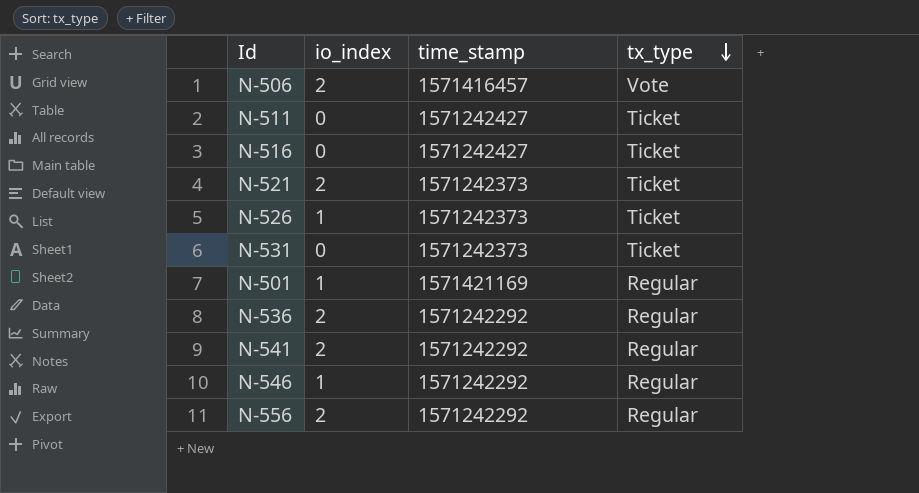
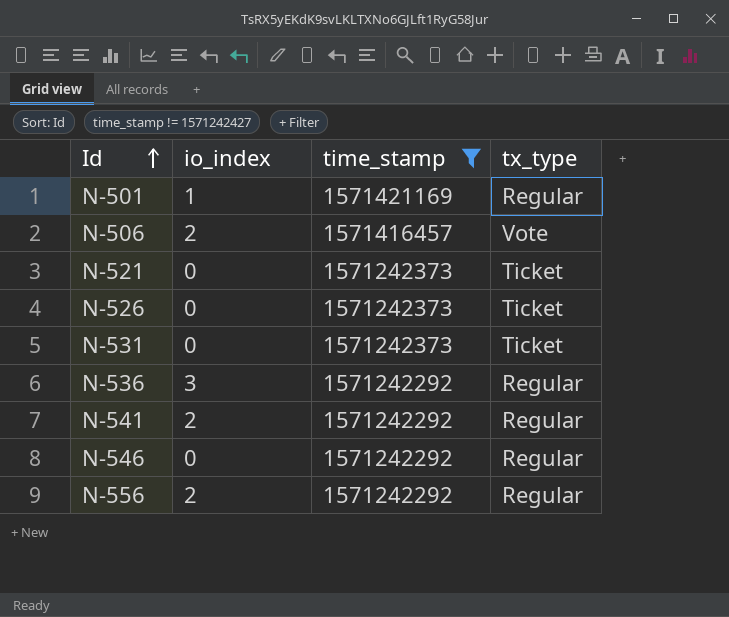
filter: none -> time_stamp != 1571242427
row order: tx_type descending -> Id ascending
N-521 | io_index: 2 -> 0
N-526 | io_index: 1 -> 0
N-536 | io_index: 2 -> 3
N-546 | io_index: 1 -> 0

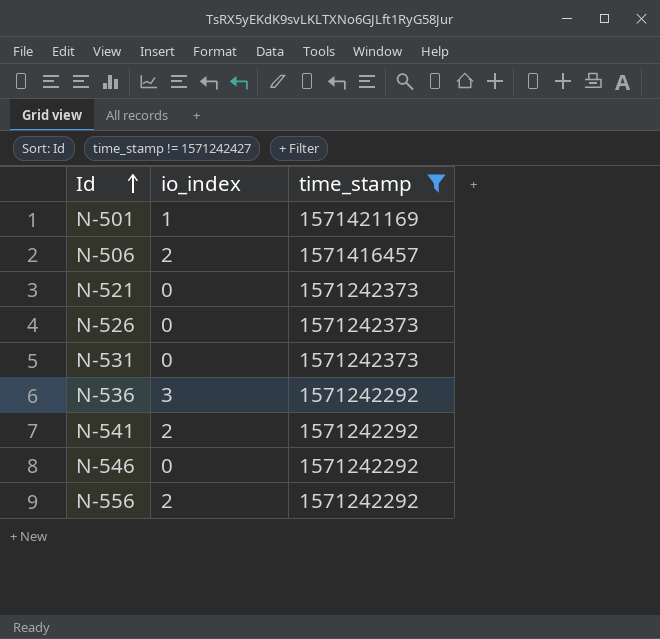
column tx_type | position: 4 -> none

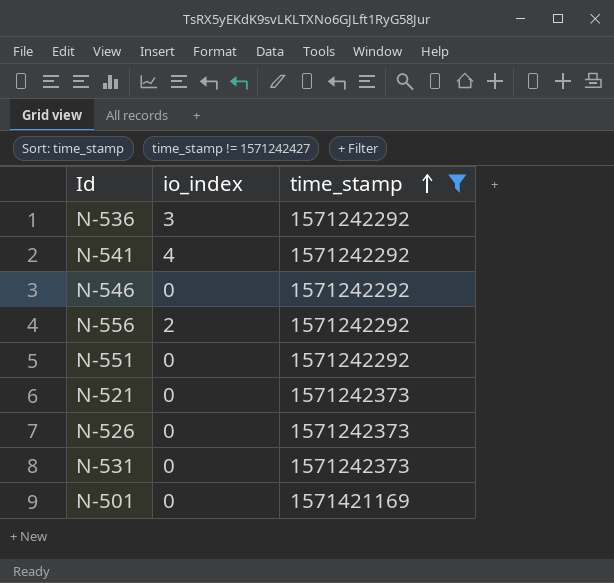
row order: Id ascending -> time_stamp ascending
row N-506: 2 | 1571416457 -> none
N-541 | io_index: 2 -> 4
row N-551: none -> 0 | 1571242292
N-501 | io_index: 1 -> 0

